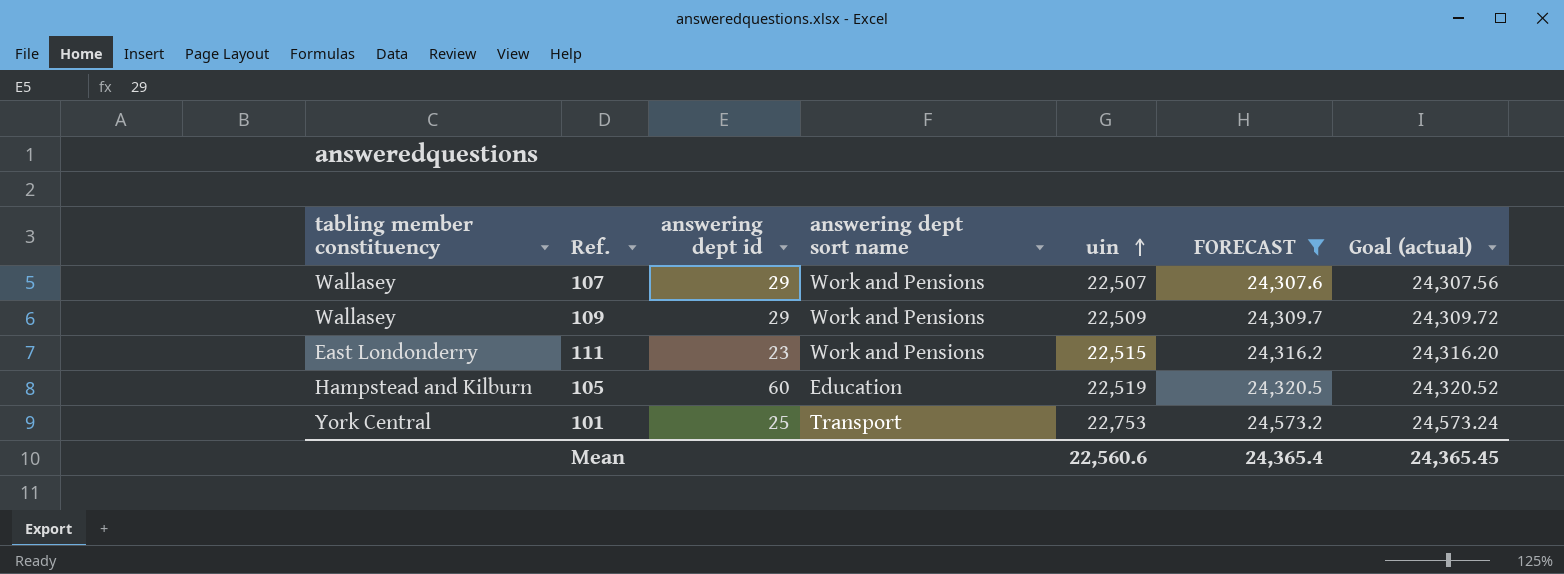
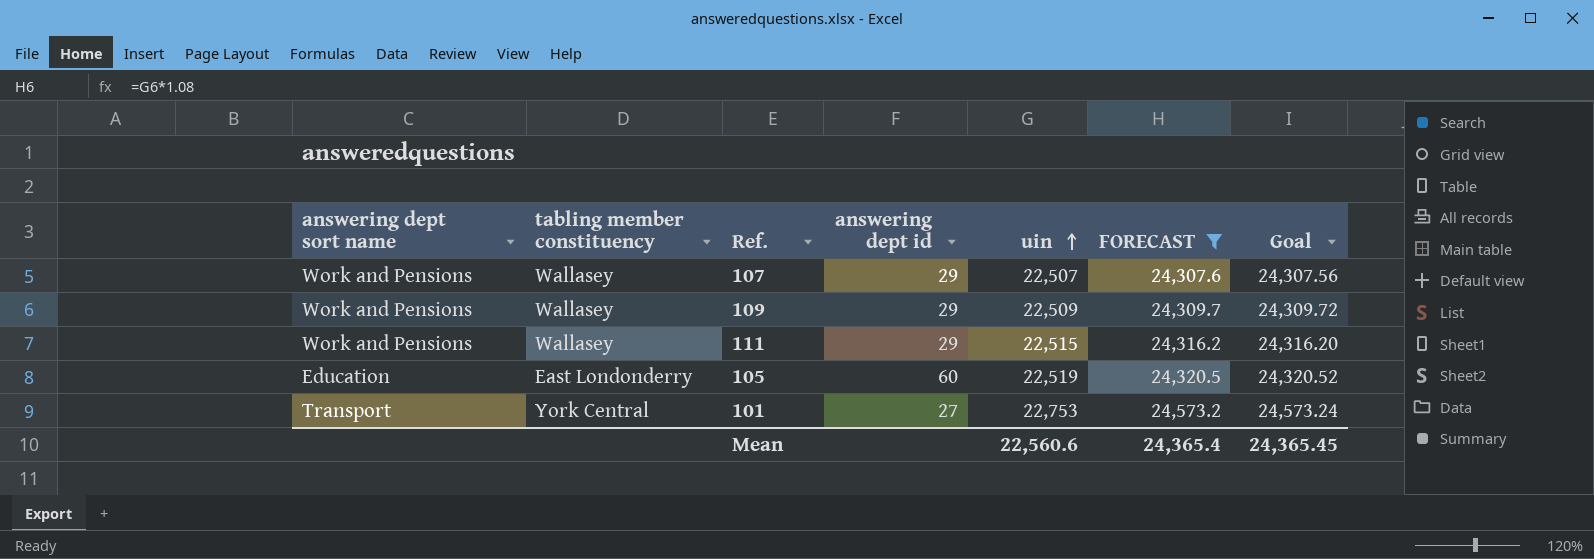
column answering dept sort name | position: 4 -> 1
column name: Goal (actual) -> Goal
111 | tabling member constituency: East Londonderry -> Wallasey
111 | answering dept id: 23 -> 29
105 | tabling member constituency: Hampstead and Kilburn -> East Londonderry
101 | answering dept id: 25 -> 27

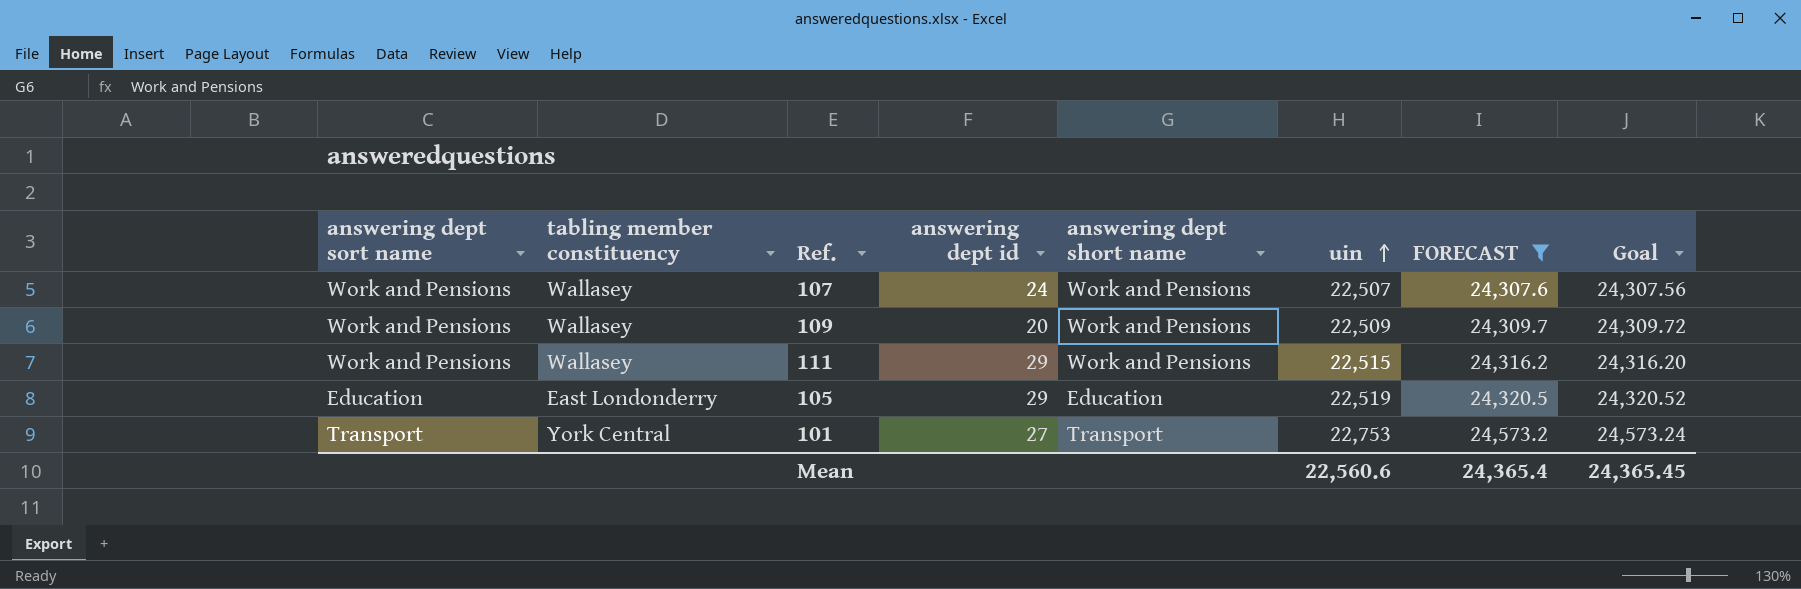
column answering dept short name | position: none -> 5
107 | answering dept id: 29 -> 24
109 | answering dept id: 29 -> 20
105 | answering dept id: 60 -> 29

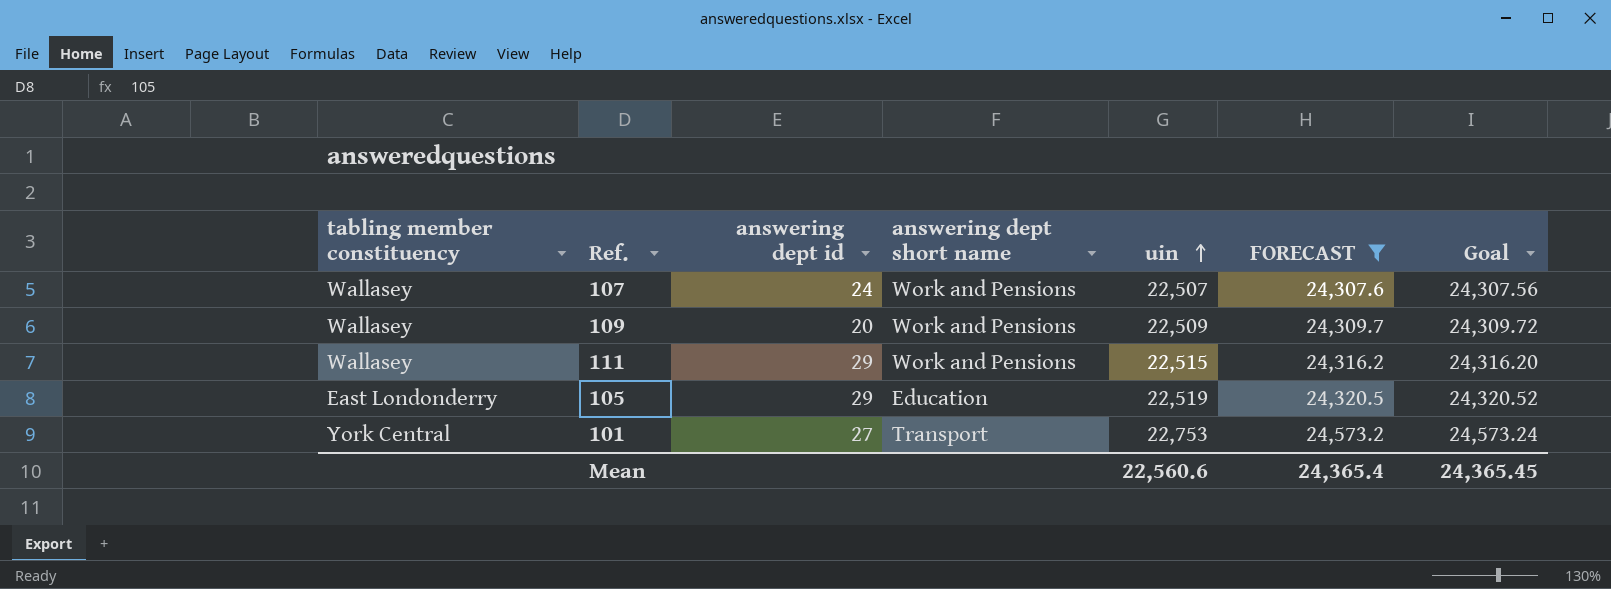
column answering dept sort name | position: 1 -> none

